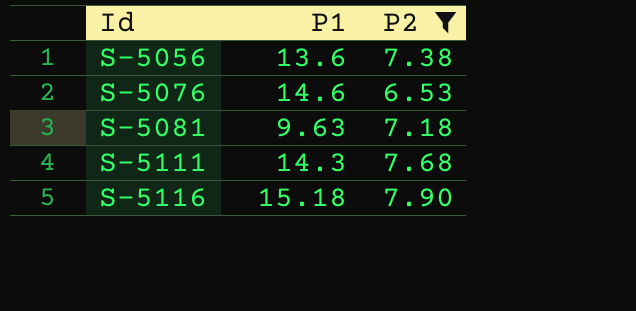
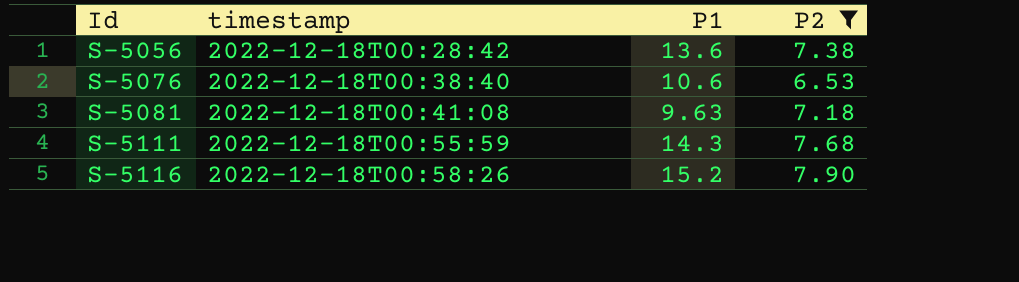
column timestamp | position: none -> 2
S-5076 | P1: 14.6 -> 10.6
S-5116 | P1: 15.18 -> 15.2

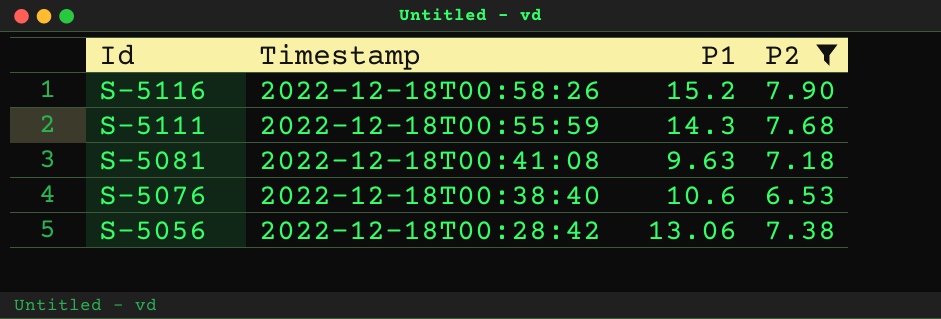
row order: Id ascending -> Id descending
column name: timestamp -> Timestamp
S-5056 | P1: 13.6 -> 13.06

